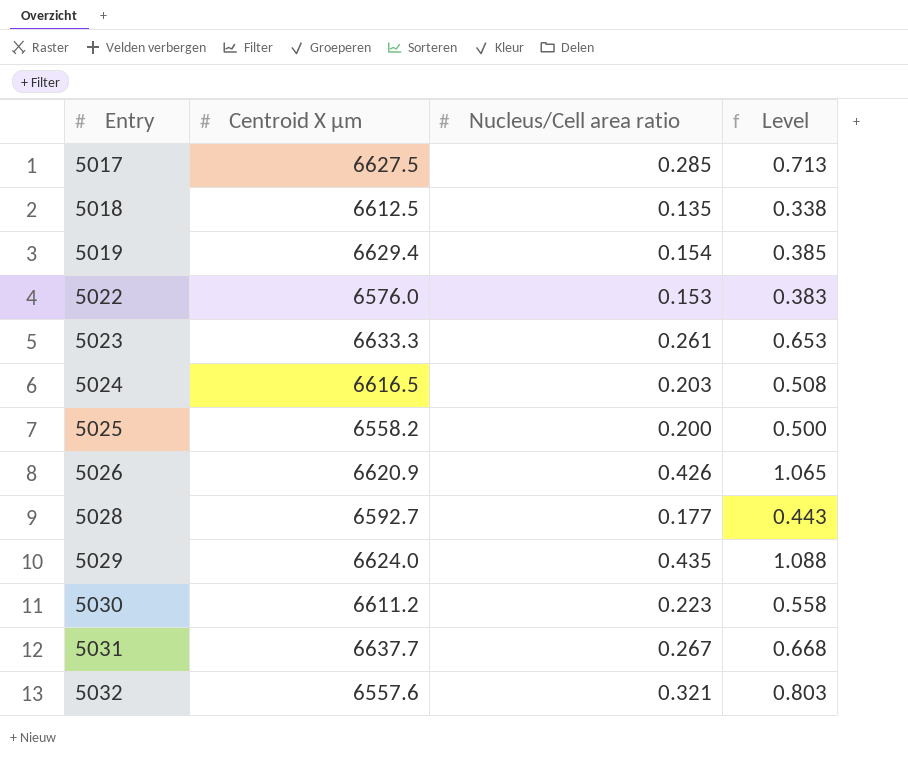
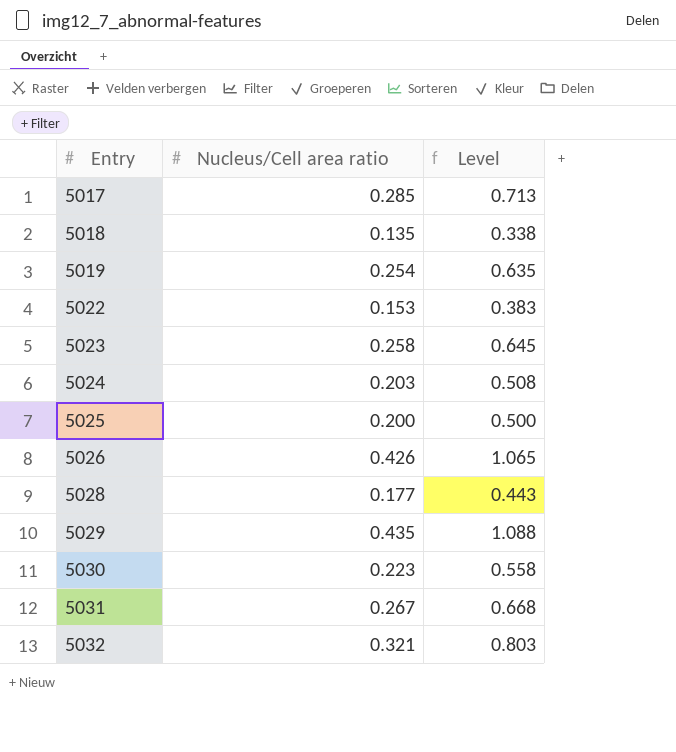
column Centroid X µm | position: 2 -> none
5019 | Nucleus/Cell area ratio: 0.154 -> 0.254
5019 | Level: 0.385 -> 0.635
5023 | Nucleus/Cell area ratio: 0.261 -> 0.258
5023 | Level: 0.653 -> 0.645

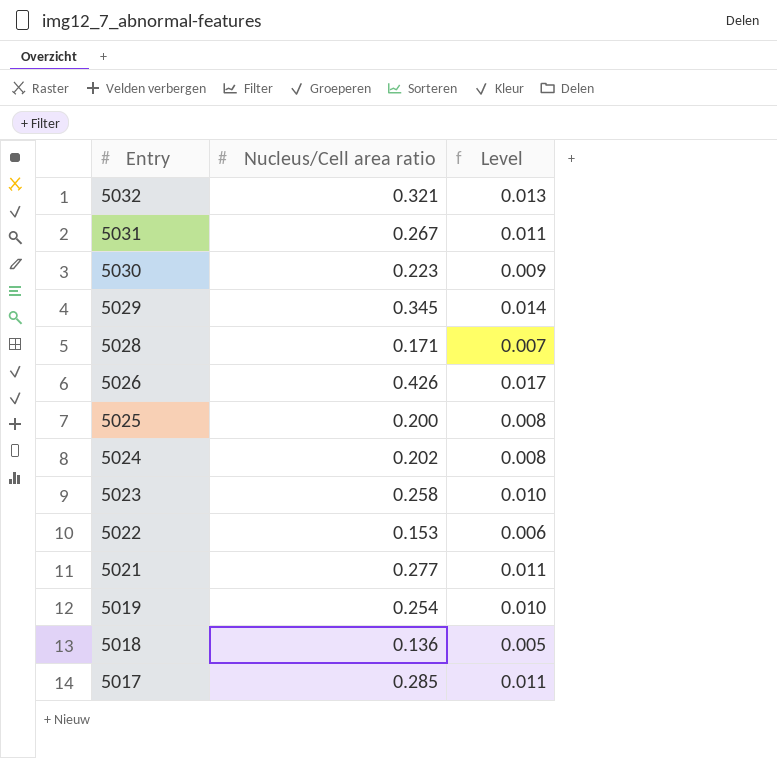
row order: Entry ascending -> Entry descending
column Level | formula: [Nucleus/Cell area ratio] * 2.5 -> [Nucleus/Cell area ratio] * 0.04
5029 | Nucleus/Cell area ratio: 0.435 -> 0.345
5028 | Nucleus/Cell area ratio: 0.177 -> 0.171
5024 | Nucleus/Cell area ratio: 0.203 -> 0.202
row 5021: none -> 0.277 | 0.011
5018 | Nucleus/Cell area ratio: 0.135 -> 0.136

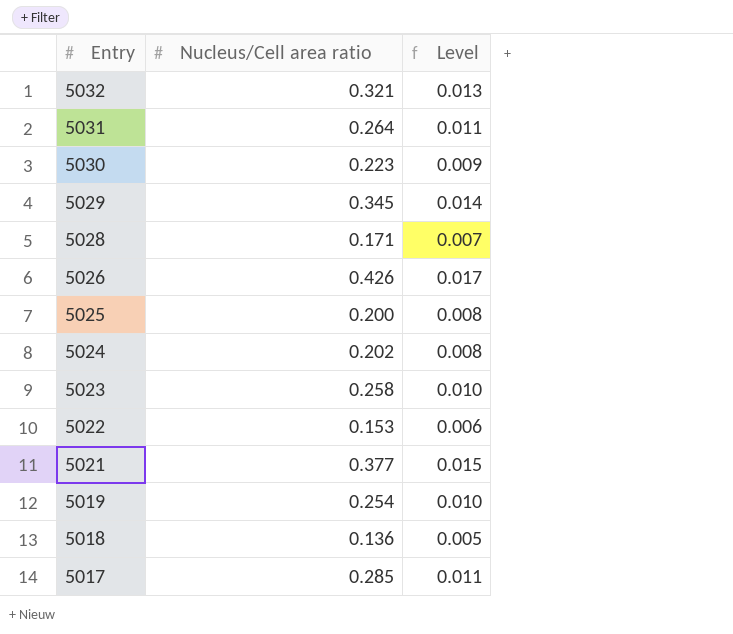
5031 | Nucleus/Cell area ratio: 0.267 -> 0.264
5021 | Nucleus/Cell area ratio: 0.277 -> 0.377
5021 | Level: 0.011 -> 0.015

